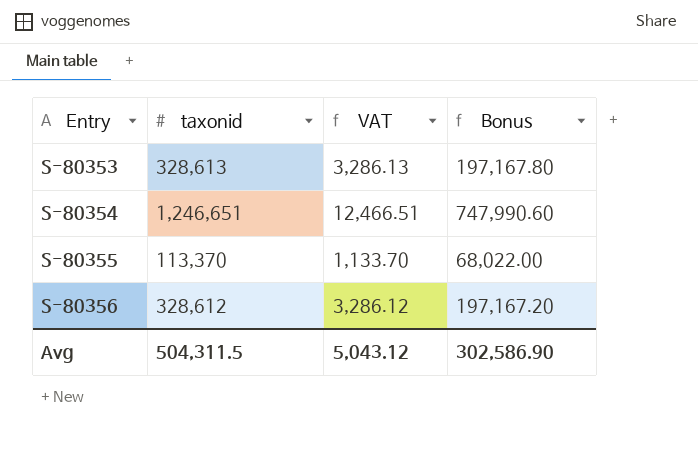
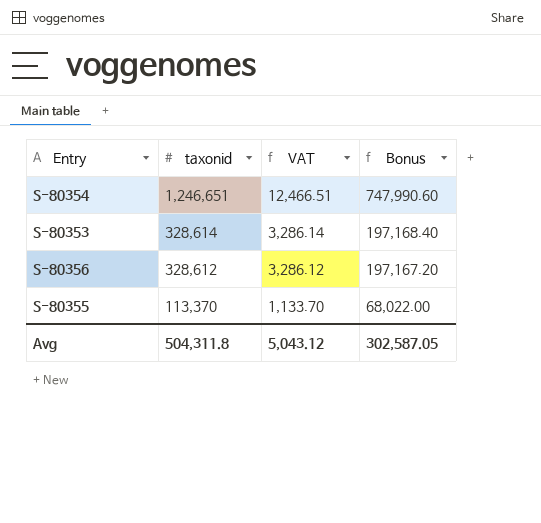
row order: Entry ascending -> taxonid descending
S-80353 | taxonid: 328,613 -> 328,614
S-80353 | VAT: 3,286.13 -> 3,286.14
S-80353 | Bonus: 197,167.80 -> 197,168.40
Avg | taxonid: 504,311.5 -> 504,311.8
Avg | Bonus: 302,586.90 -> 302,587.05

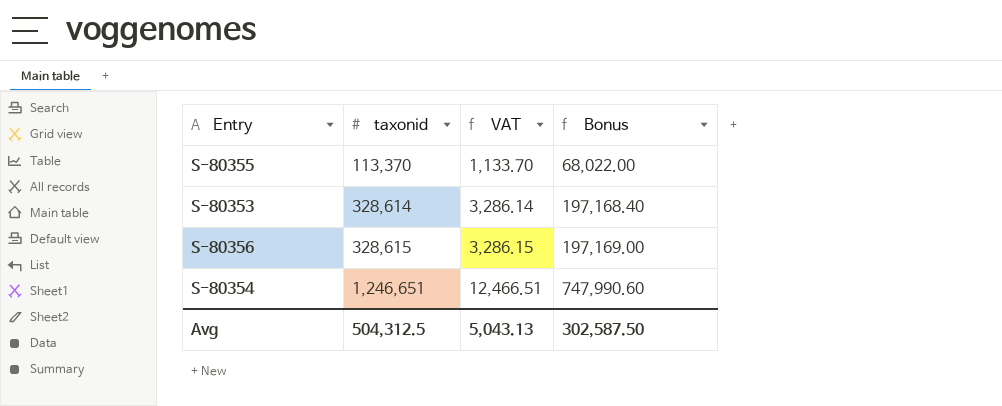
row order: taxonid descending -> taxonid ascending
S-80356 | taxonid: 328,612 -> 328,615
S-80356 | VAT: 3,286.12 -> 3,286.15
S-80356 | Bonus: 197,167.20 -> 197,169.00
Avg | taxonid: 504,311.8 -> 504,312.5
Avg | VAT: 5,043.12 -> 5,043.13
Avg | Bonus: 302,587.05 -> 302,587.50

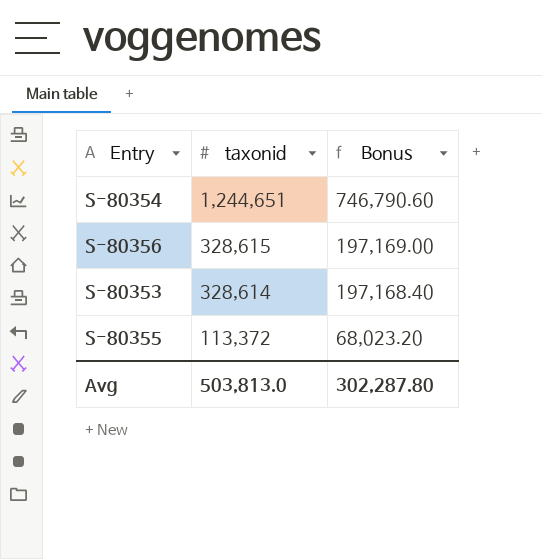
row order: taxonid ascending -> taxonid descending
column VAT | formula: [taxonid] * 0.01 -> none
S-80354 | taxonid: 1,246,651 -> 1,244,651
S-80354 | Bonus: 747,990.60 -> 746,790.60
S-80355 | taxonid: 113,370 -> 113,372
S-80355 | Bonus: 68,022.00 -> 68,023.20
Avg | taxonid: 504,312.5 -> 503,813.0
Avg | Bonus: 302,587.50 -> 302,287.80

